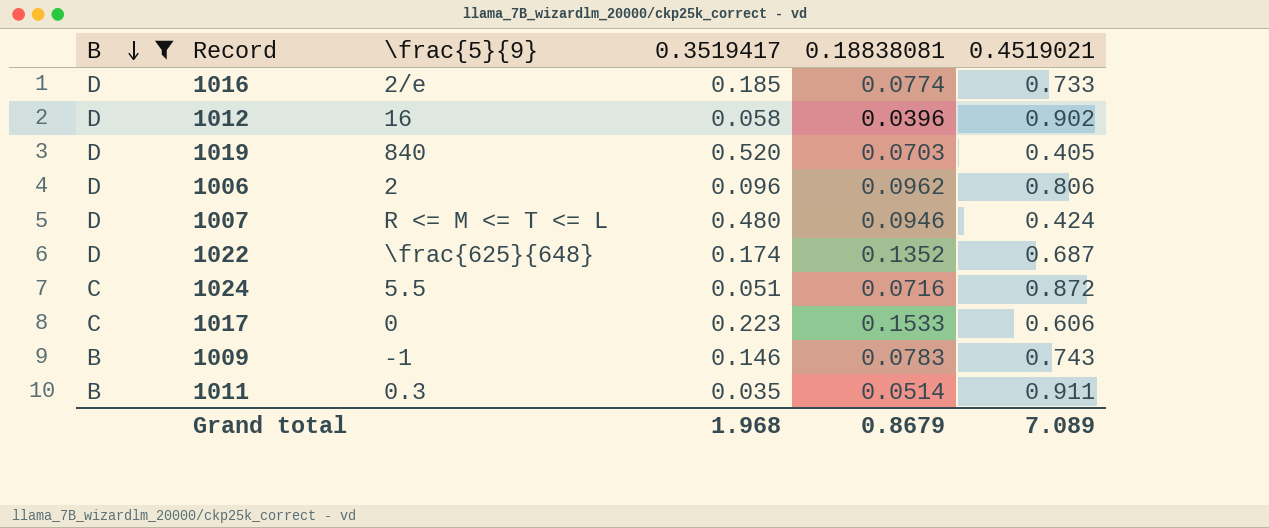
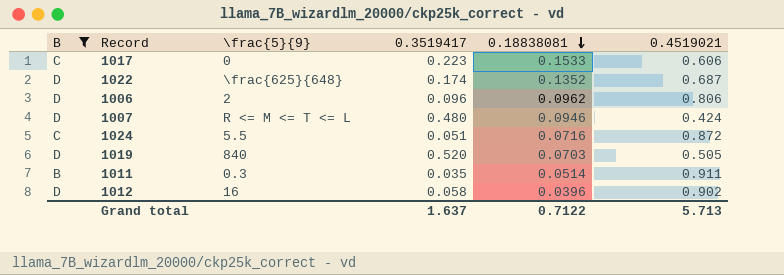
row order: B descending -> 0.18838081 descending
row 1016: D | 2/e | 0.185 | 0.0774 | 0.733 -> none
row 1009: B | -1 | 0.146 | 0.0783 | 0.743 -> none
1019 | 0.4519021: 0.405 -> 0.505
Grand total | 0.3519417: 1.968 -> 1.637
Grand total | 0.18838081: 0.8679 -> 0.7122
Grand total | 0.4519021: 7.089 -> 5.713

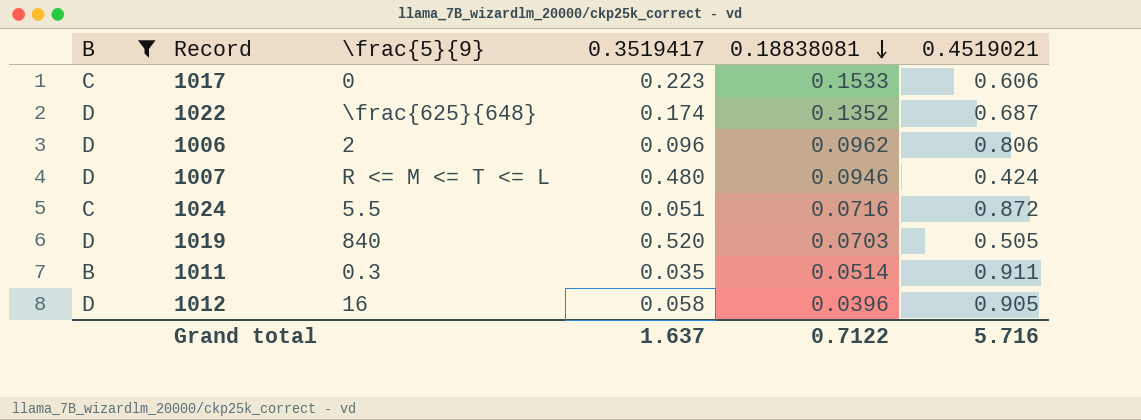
1012 | 0.4519021: 0.902 -> 0.905
Grand total | 0.4519021: 5.713 -> 5.716

